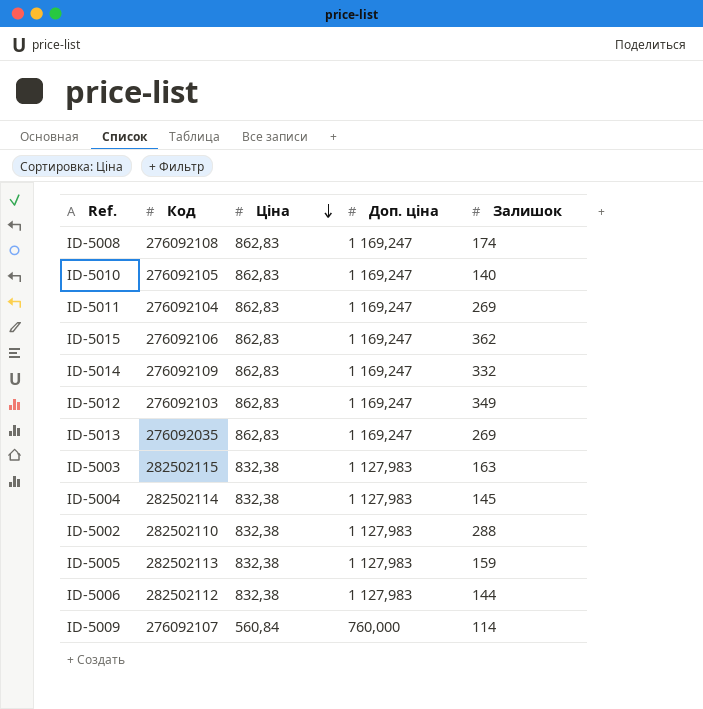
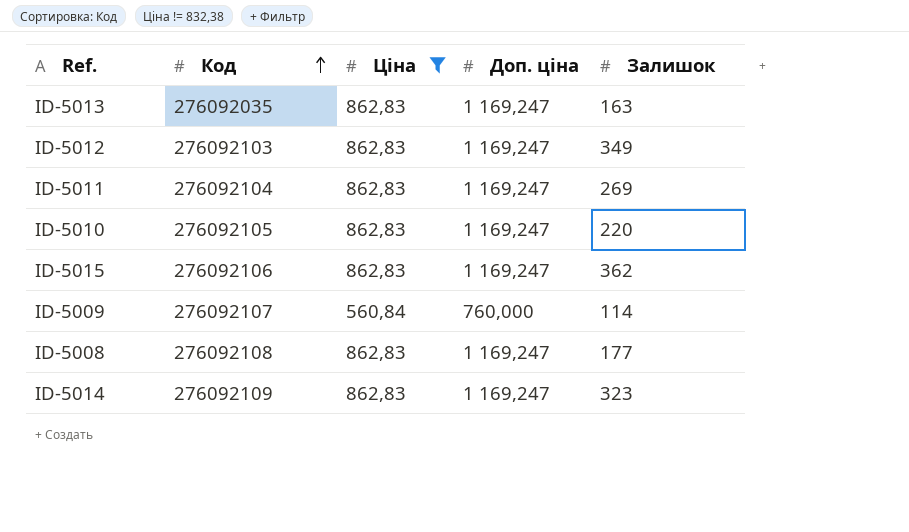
filter: none -> Ціна != 832,38
row order: Ціна descending -> Код ascending
ID-5013 | Залишок: 269 -> 163
ID-5010 | Залишок: 140 -> 220
ID-5008 | Залишок: 174 -> 177
ID-5014 | Залишок: 332 -> 323

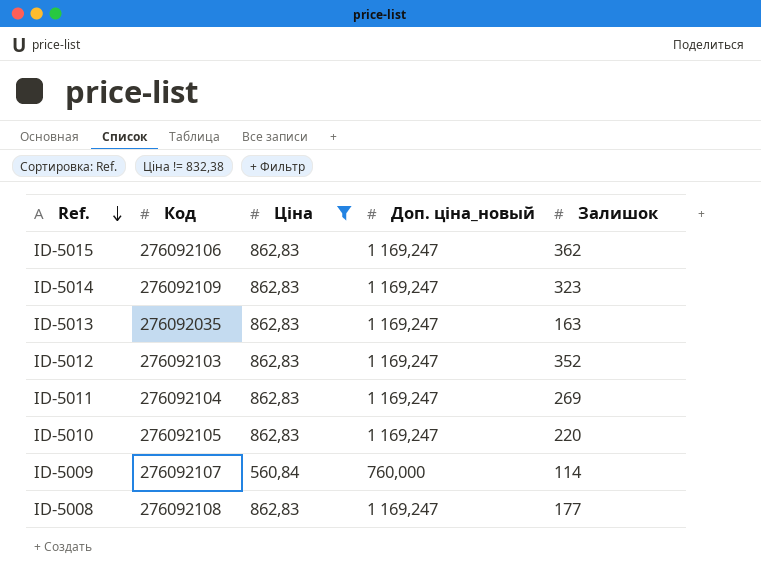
row order: Код ascending -> Ref. descending
column name: Доп. ціна -> Доп. ціна_новый
ID-5012 | Залишок: 349 -> 352

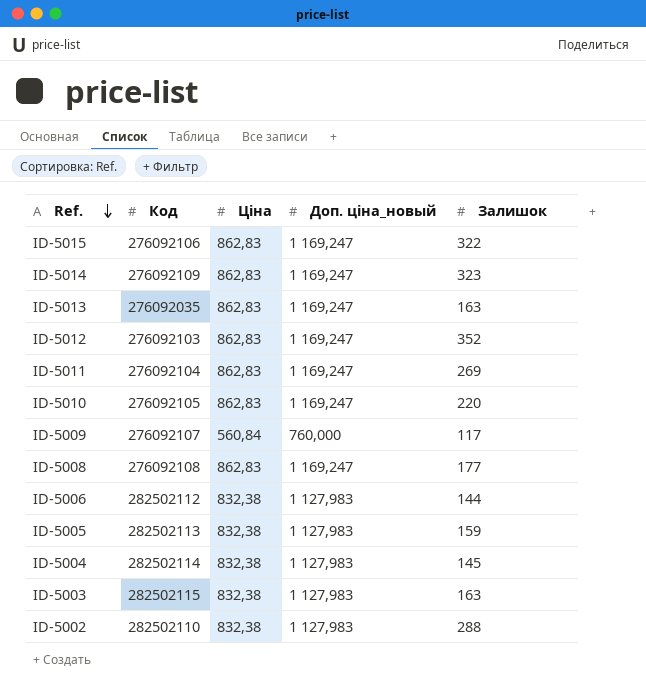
filter: Ціна != 832,38 -> none
ID-5015 | Залишок: 362 -> 322
ID-5009 | Залишок: 114 -> 117

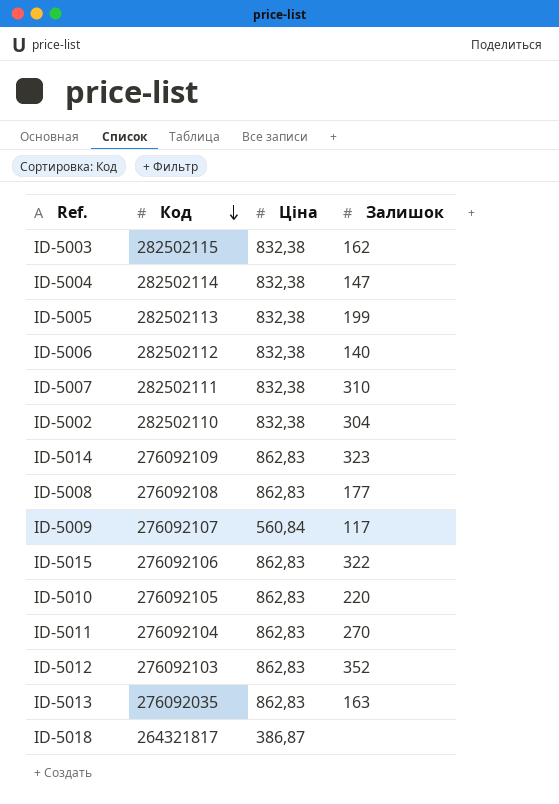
row order: Ref. descending -> Код descending
column Доп. ціна_новый | position: 4 -> none
ID-5003 | Залишок: 163 -> 162
ID-5004 | Залишок: 145 -> 147
ID-5005 | Залишок: 159 -> 199
ID-5006 | Залишок: 144 -> 140
row ID-5007: none -> 282502111 | 832,38 | 310
ID-5002 | Залишок: 288 -> 304
ID-5011 | Залишок: 269 -> 270
row ID-5018: none -> 264321817 | 386,87 | none

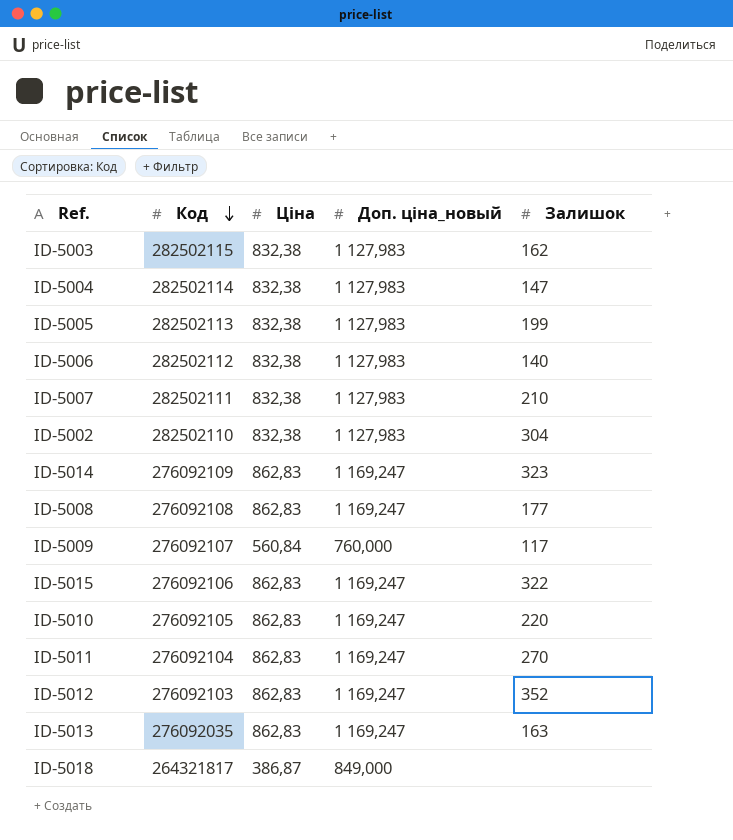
column Доп. ціна_новый | position: none -> 4
ID-5007 | Залишок: 310 -> 210

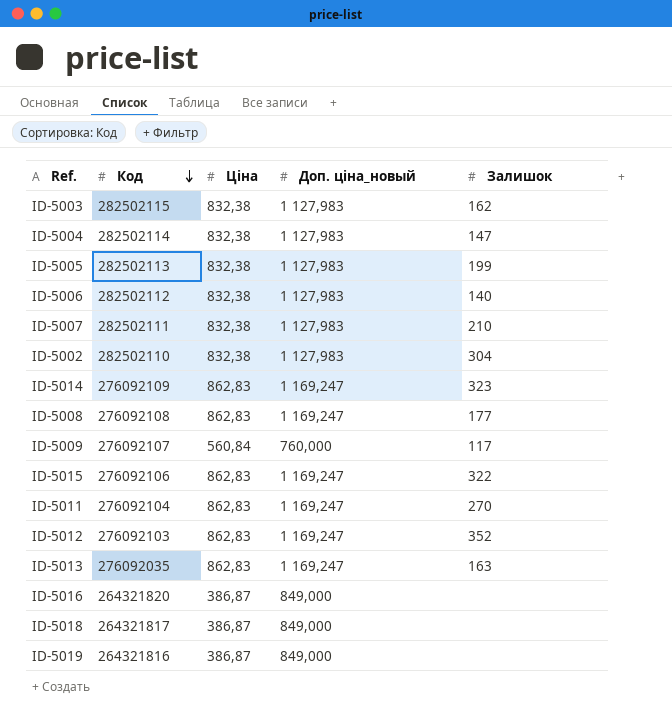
row ID-5010: 276092105 | 862,83 | 1 169,247 | 220 -> none
row ID-5016: none -> 264321820 | 386,87 | 849,000 | none
row ID-5019: none -> 264321816 | 386,87 | 849,000 | none

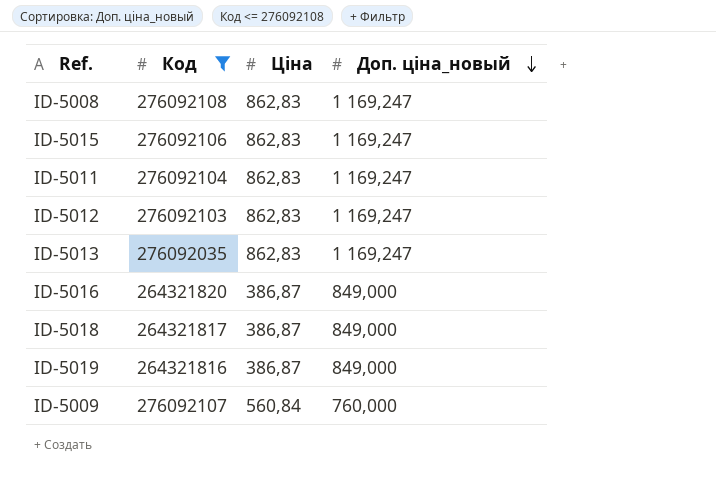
filter: none -> Код <= 276092108
row order: Код descending -> Доп. ціна_новый descending
column Залишок | position: 5 -> none

